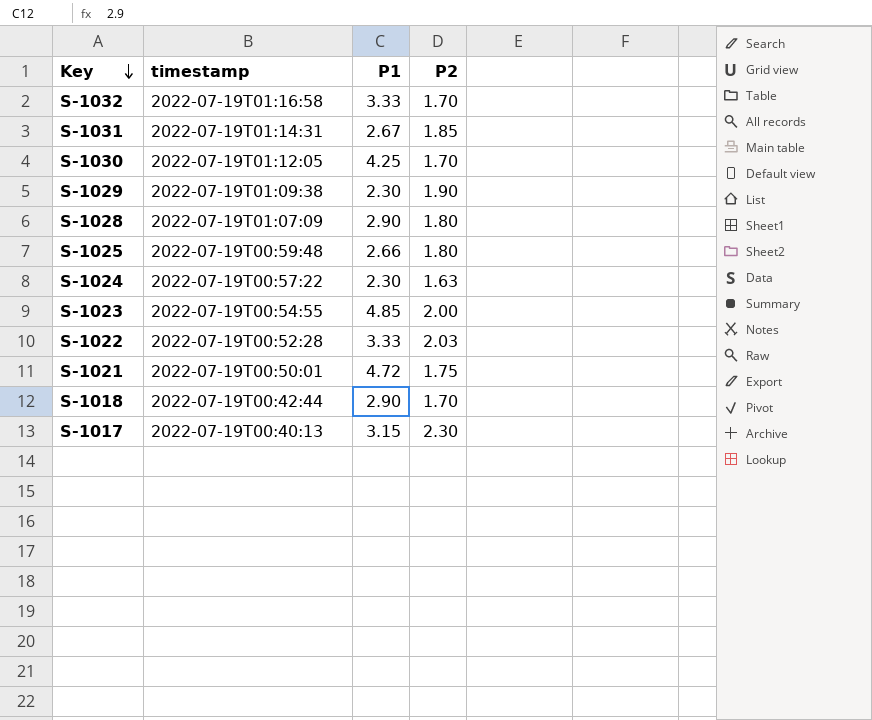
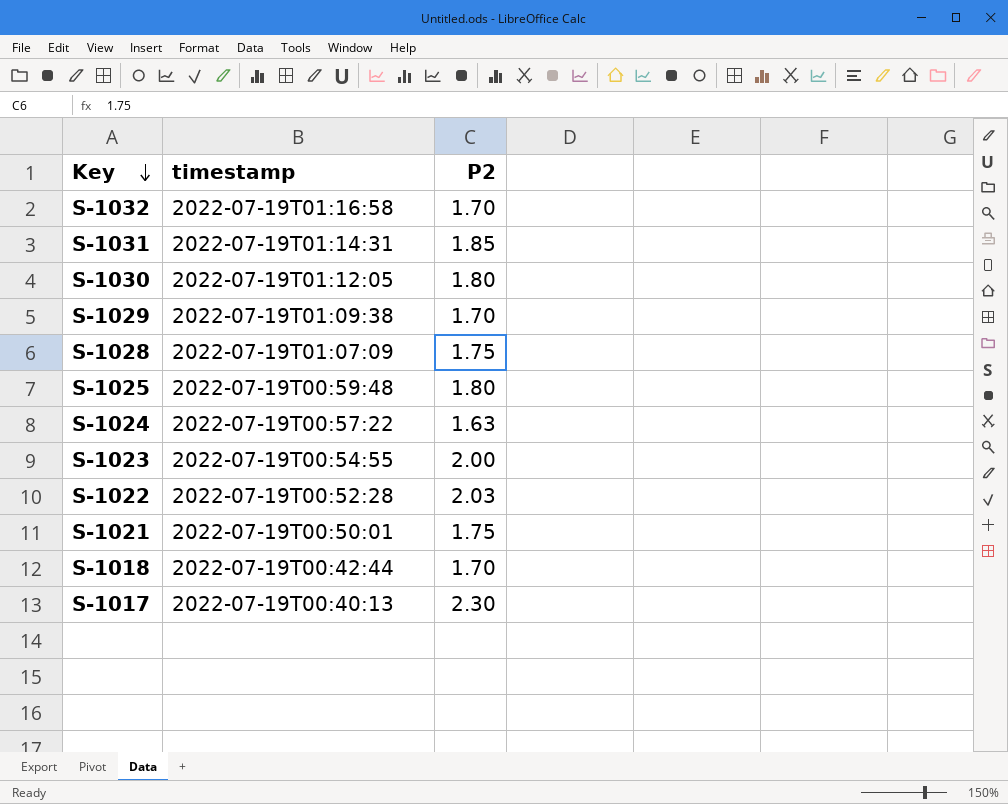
column P1 | position: 3 -> none
S-1030 | P2: 1.70 -> 1.80
S-1029 | P2: 1.90 -> 1.70
S-1028 | P2: 1.80 -> 1.75

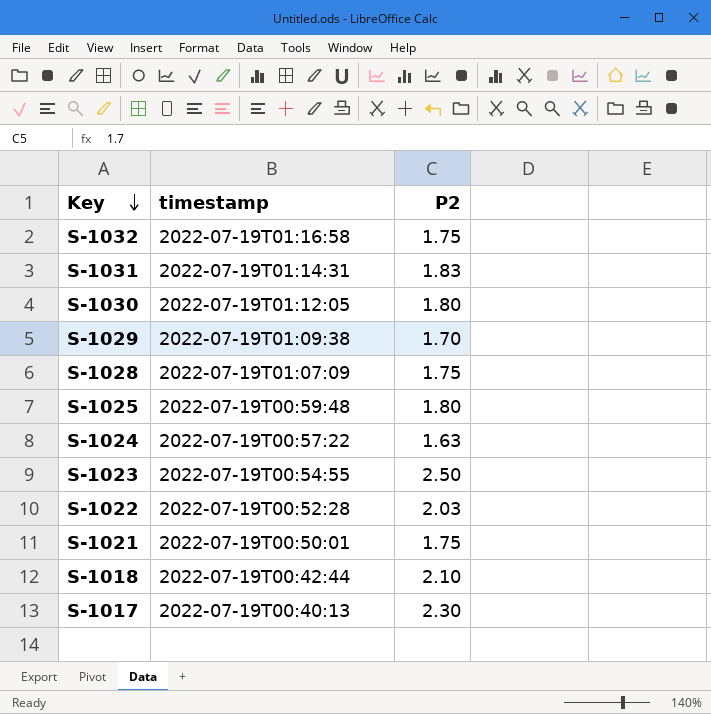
S-1032 | P2: 1.70 -> 1.75
S-1031 | P2: 1.85 -> 1.83
S-1023 | P2: 2.00 -> 2.50
S-1018 | P2: 1.70 -> 2.10

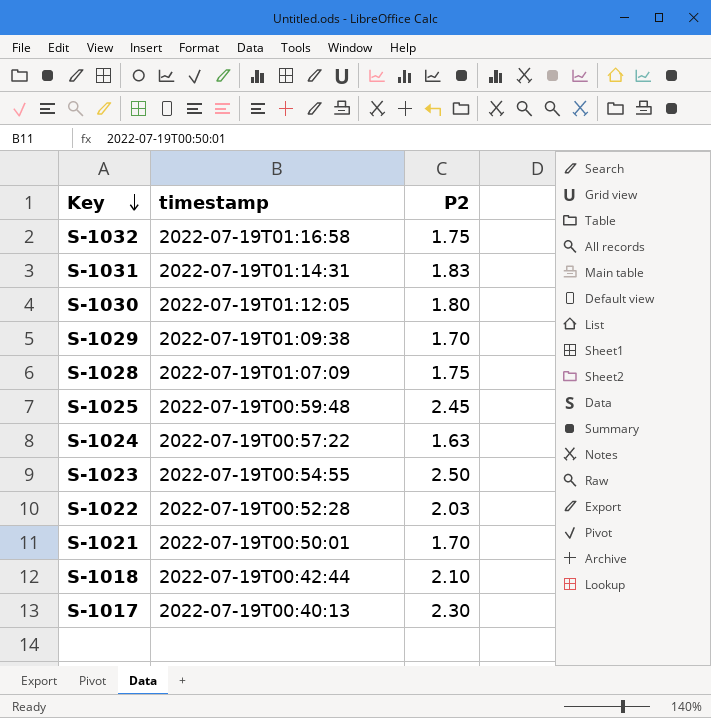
S-1025 | P2: 1.80 -> 2.45
S-1021 | P2: 1.75 -> 1.70

